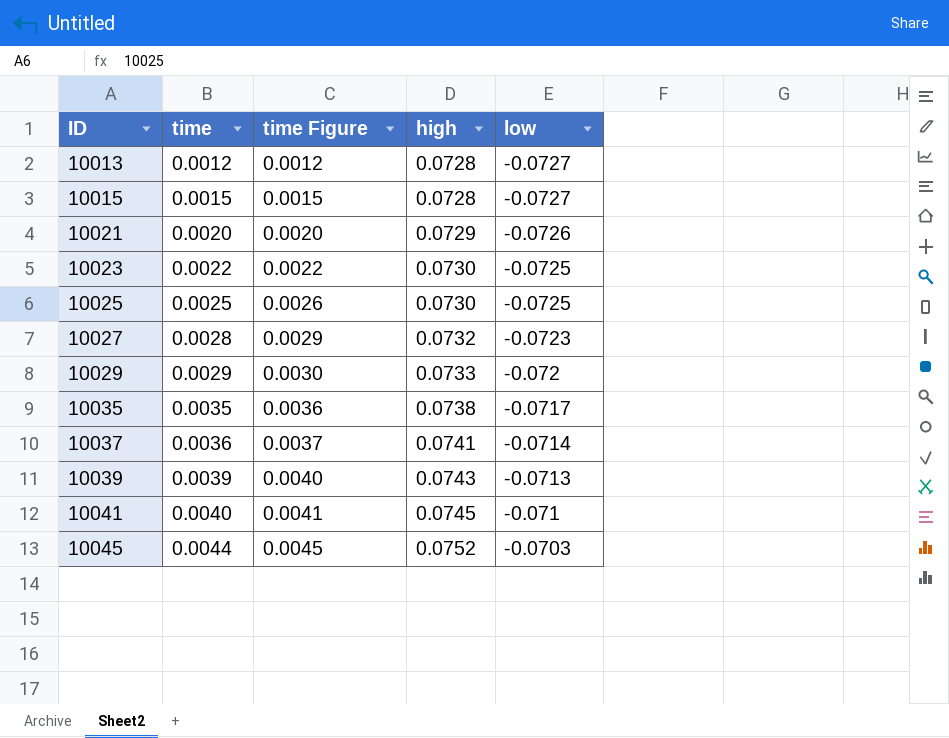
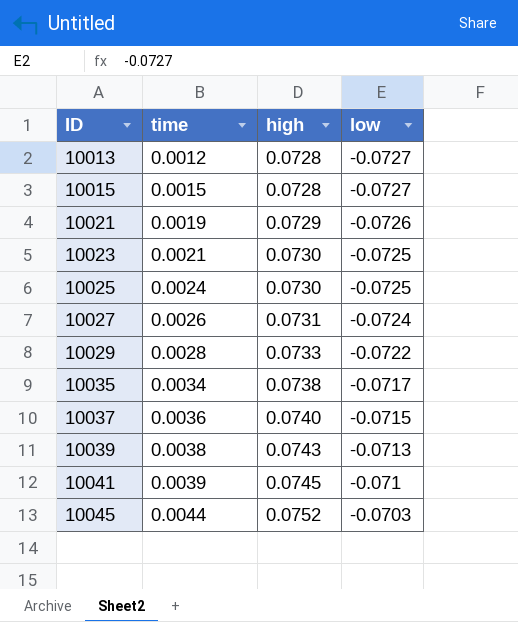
column time Figure | formula: [time] * 1.02 -> none
10021 | time: 0.0020 -> 0.0019
10023 | time: 0.0022 -> 0.0021
10025 | time: 0.0025 -> 0.0024
10027 | time: 0.0028 -> 0.0026
10027 | high: 0.0732 -> 0.0731
10027 | low: -0.0723 -> -0.0724
10029 | time: 0.0029 -> 0.0028
10029 | low: -0.072 -> -0.0722
10035 | time: 0.0035 -> 0.0034
10037 | high: 0.0741 -> 0.0740
10037 | low: -0.0714 -> -0.0715
10039 | time: 0.0039 -> 0.0038
10041 | time: 0.0040 -> 0.0039

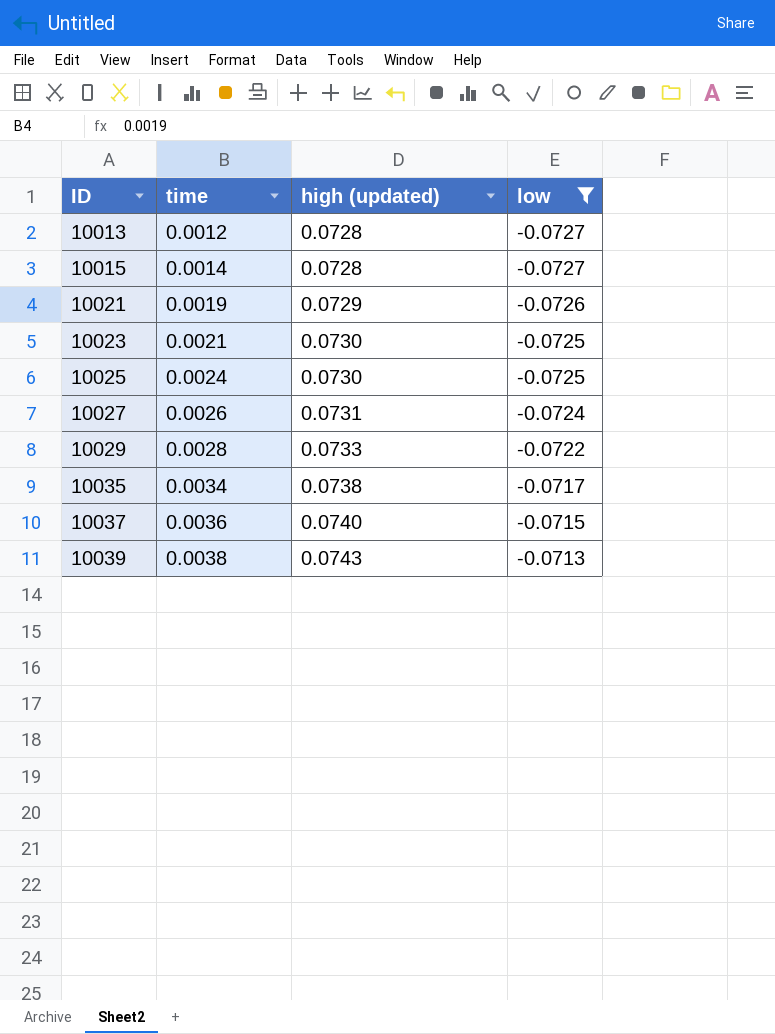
filter: none -> low <= -0.0713
column name: high -> high (updated)
10015 | time: 0.0015 -> 0.0014

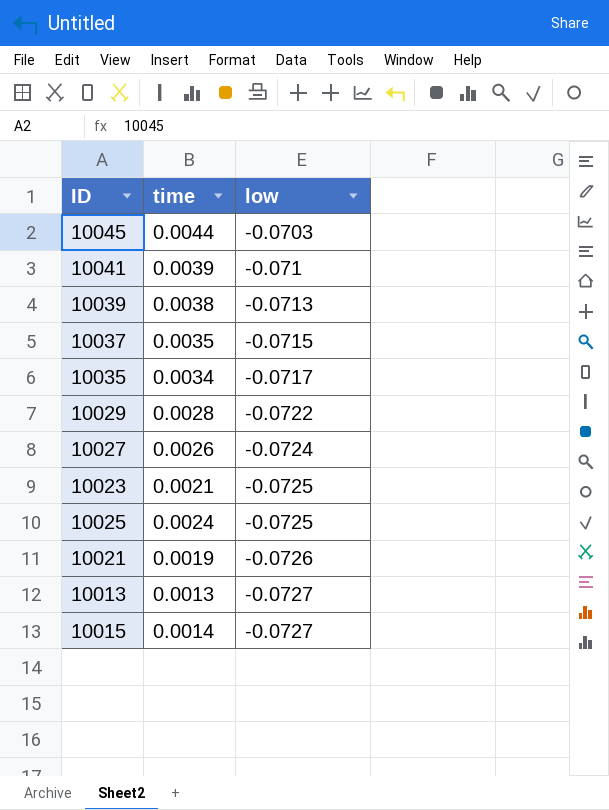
filter: low <= -0.0713 -> none
row order: ID ascending -> low descending
column high (updated) | position: 3 -> none
10037 | time: 0.0036 -> 0.0035
10013 | time: 0.0012 -> 0.0013

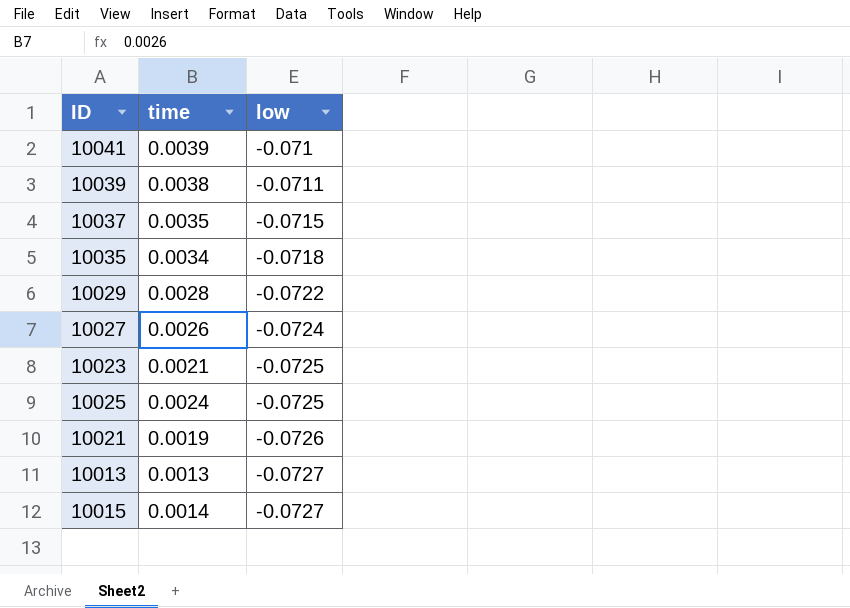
row 10045: 0.0044 | -0.0703 -> none
10039 | low: -0.0713 -> -0.0711
10035 | low: -0.0717 -> -0.0718

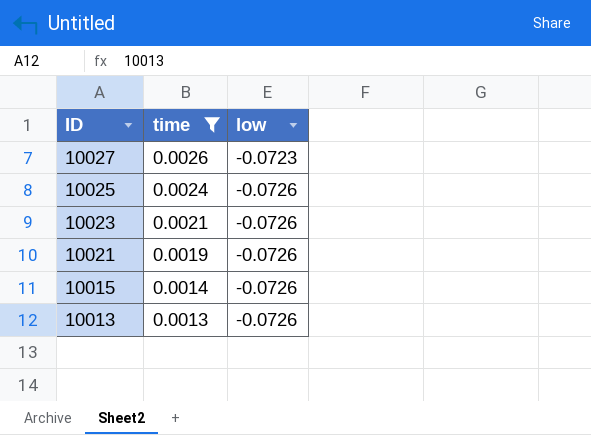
filter: none -> time <= 0.0026
row order: low descending -> ID descending
10027 | low: -0.0724 -> -0.0723
10025 | low: -0.0725 -> -0.0726
10023 | low: -0.0725 -> -0.0726
10015 | low: -0.0727 -> -0.0726
10013 | low: -0.0727 -> -0.0726

